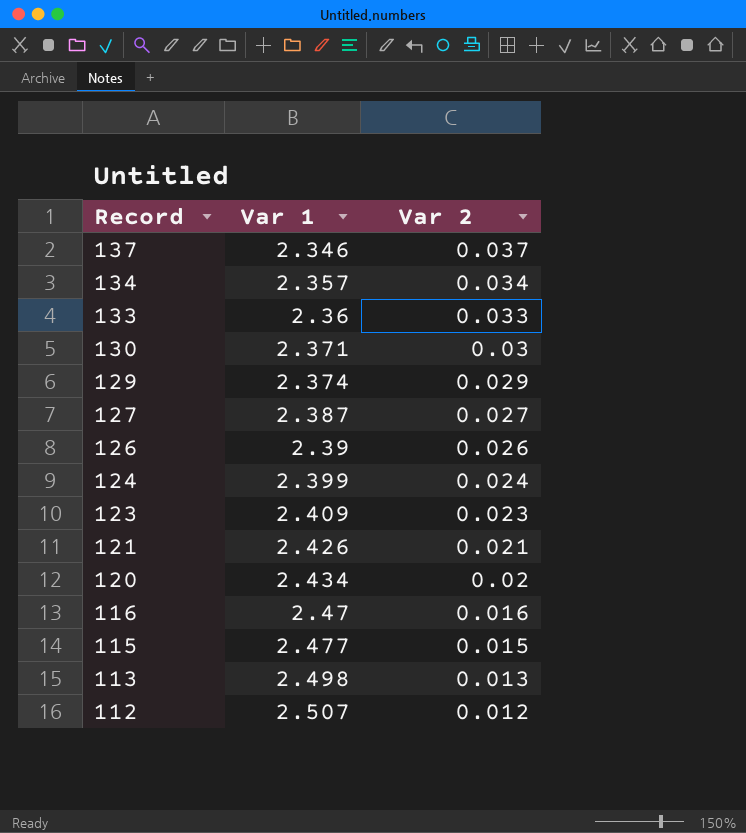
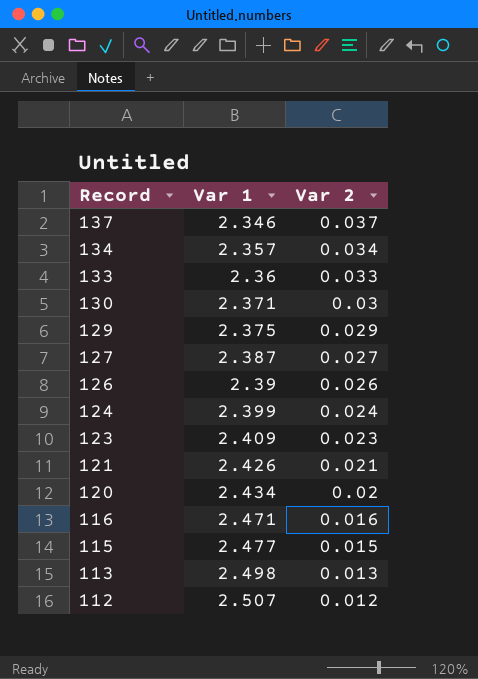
129 | Var 1: 2.374 -> 2.375
116 | Var 1: 2.47 -> 2.471

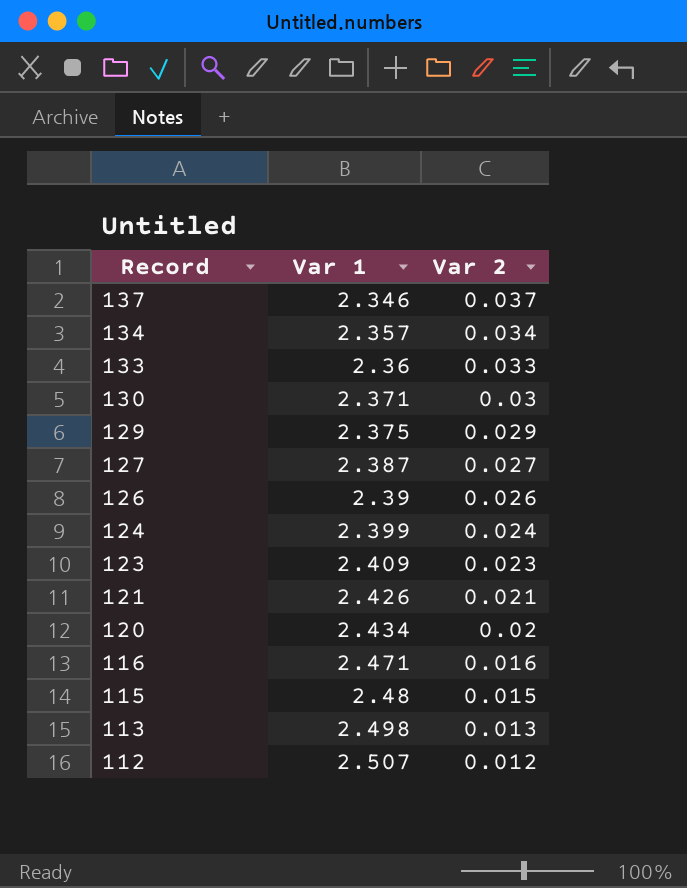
115 | Var 1: 2.477 -> 2.48

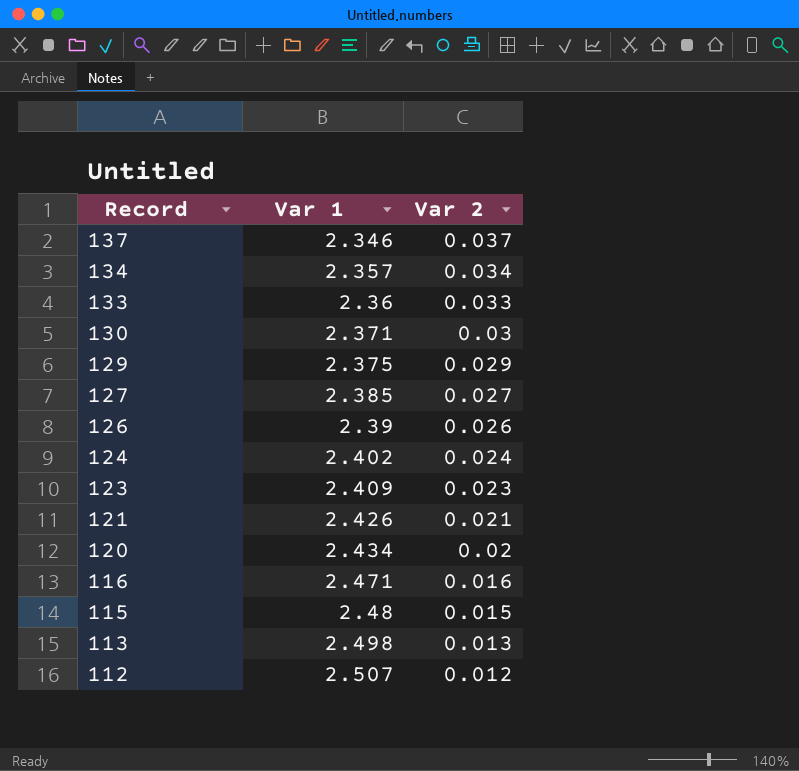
127 | Var 1: 2.387 -> 2.385
124 | Var 1: 2.399 -> 2.402

